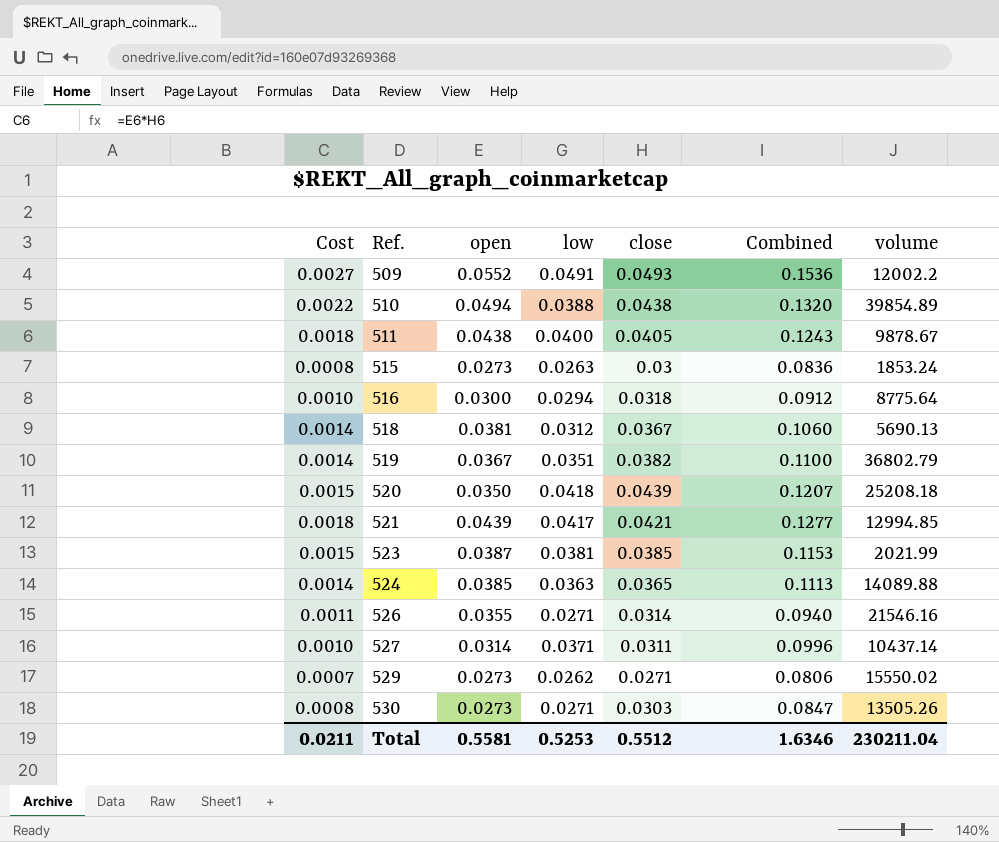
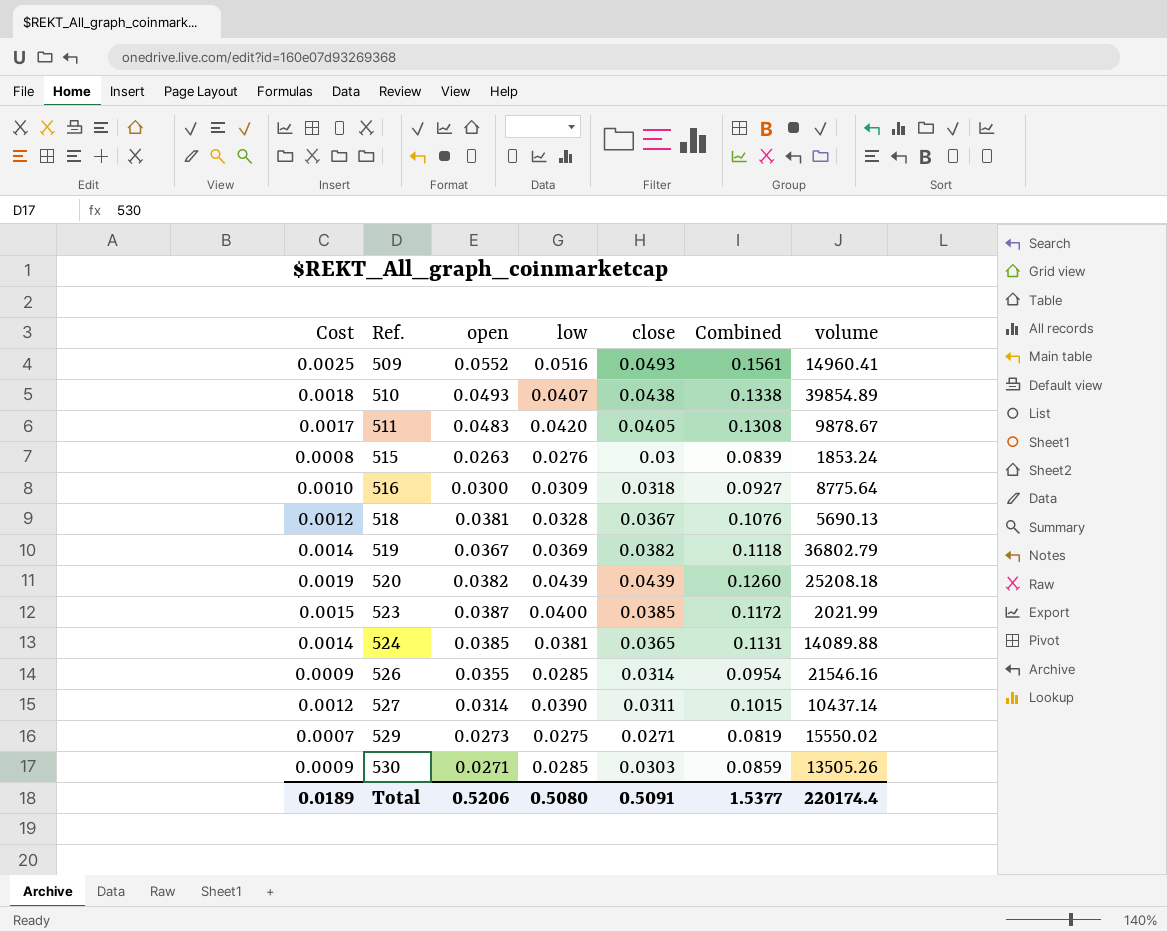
column Cost | formula: [open] * [close] -> [low] * [close]
row 521: 0.0018 | 0.0439 | 0.0417 | 0.0421 | 0.1277 | 12994.85 -> none
509 | low: 0.0491 -> 0.0516
509 | Combined: 0.1536 -> 0.1561
509 | volume: 12002.2 -> 14960.41
510 | open: 0.0494 -> 0.0493
510 | low: 0.0388 -> 0.0407
510 | Combined: 0.1320 -> 0.1338
511 | open: 0.0438 -> 0.0483
511 | low: 0.0400 -> 0.0420
511 | Combined: 0.1243 -> 0.1308
515 | open: 0.0273 -> 0.0263
515 | low: 0.0263 -> 0.0276
515 | Combined: 0.0836 -> 0.0839
516 | low: 0.0294 -> 0.0309
516 | Combined: 0.0912 -> 0.0927
518 | low: 0.0312 -> 0.0328
518 | Combined: 0.1060 -> 0.1076
519 | low: 0.0351 -> 0.0369
519 | Combined: 0.1100 -> 0.1118
520 | open: 0.0350 -> 0.0382
520 | low: 0.0418 -> 0.0439
520 | Combined: 0.1207 -> 0.1260
523 | low: 0.0381 -> 0.0400
523 | Combined: 0.1153 -> 0.1172
524 | low: 0.0363 -> 0.0381
524 | Combined: 0.1113 -> 0.1131
526 | low: 0.0271 -> 0.0285
526 | Combined: 0.0940 -> 0.0954
527 | low: 0.0371 -> 0.0390
527 | Combined: 0.0996 -> 0.1015
529 | low: 0.0262 -> 0.0275
529 | Combined: 0.0806 -> 0.0819
530 | open: 0.0273 -> 0.0271
530 | low: 0.0271 -> 0.0285
530 | Combined: 0.0847 -> 0.0859
Total | Cost: 0.0211 -> 0.0189
Total | open: 0.5581 -> 0.5206
Total | low: 0.5253 -> 0.5080
Total | close: 0.5512 -> 0.5091
Total | Combined: 1.6346 -> 1.5377
Total | volume: 230211.04 -> 220174.4

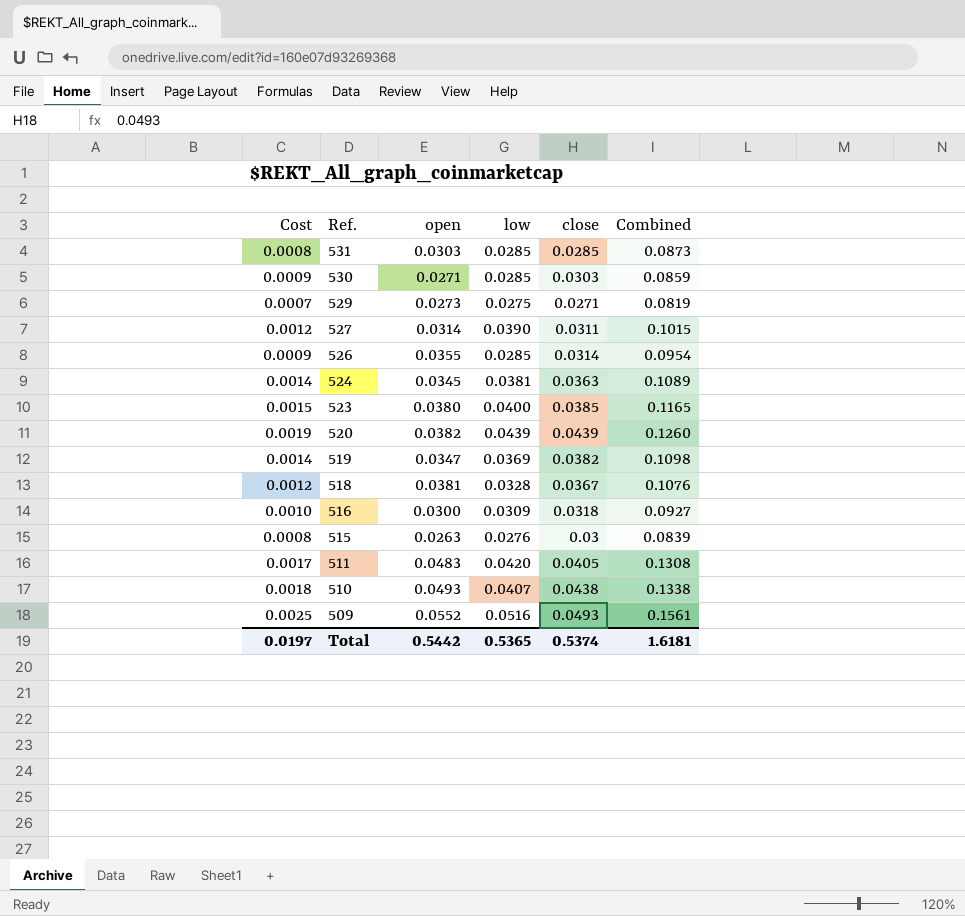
row order: Ref. ascending -> Ref. descending
column volume | position: 7 -> none
row 531: none -> 0.0008 | 0.0303 | 0.0285 | 0.0285 | 0.0873
524 | open: 0.0385 -> 0.0345
524 | close: 0.0365 -> 0.0363
524 | Combined: 0.1131 -> 0.1089
523 | open: 0.0387 -> 0.0380
523 | Combined: 0.1172 -> 0.1165
519 | open: 0.0367 -> 0.0347
519 | Combined: 0.1118 -> 0.1098
Total | Cost: 0.0189 -> 0.0197
Total | open: 0.5206 -> 0.5442
Total | low: 0.5080 -> 0.5365
Total | close: 0.5091 -> 0.5374
Total | Combined: 1.5377 -> 1.6181

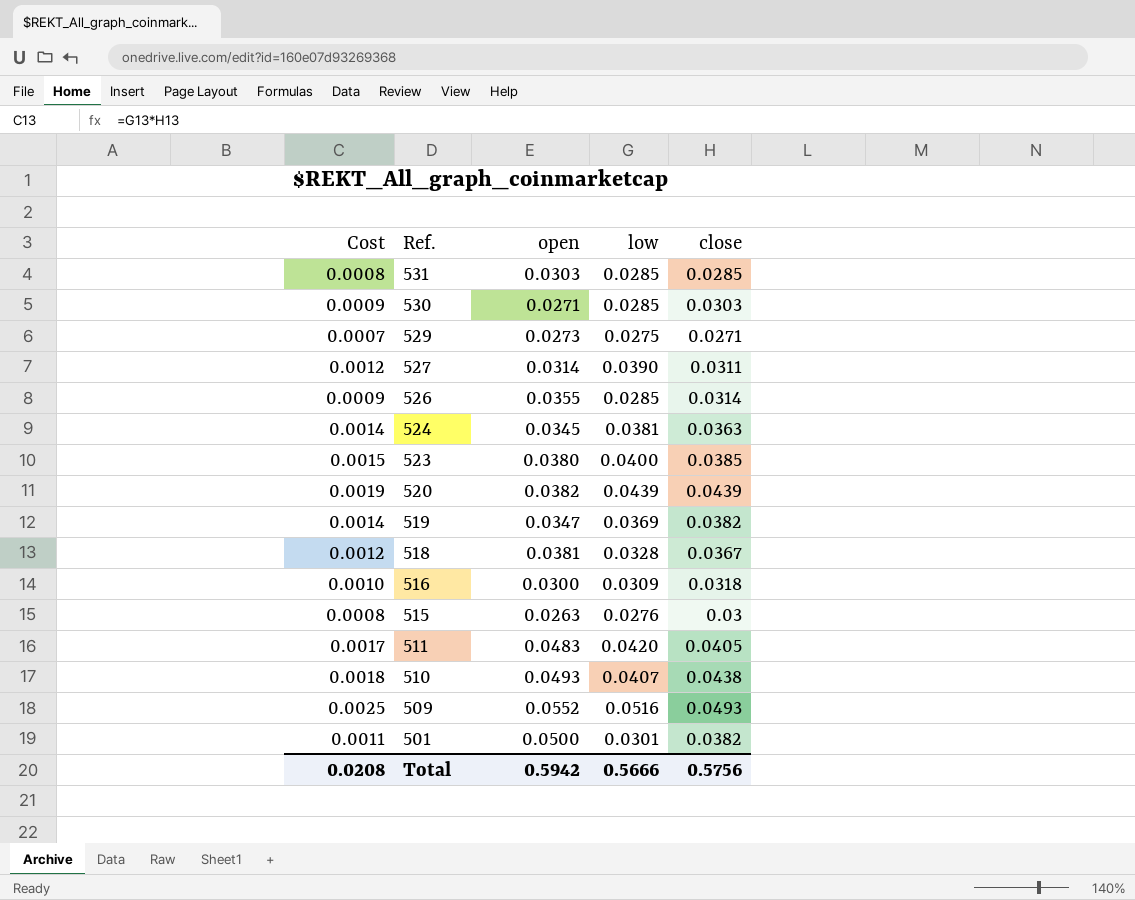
column Combined | formula: [open] + [low] + [close] -> none
row 501: none -> 0.0011 | 0.0500 | 0.0301 | 0.0382
Total | Cost: 0.0197 -> 0.0208
Total | open: 0.5442 -> 0.5942
Total | low: 0.5365 -> 0.5666
Total | close: 0.5374 -> 0.5756

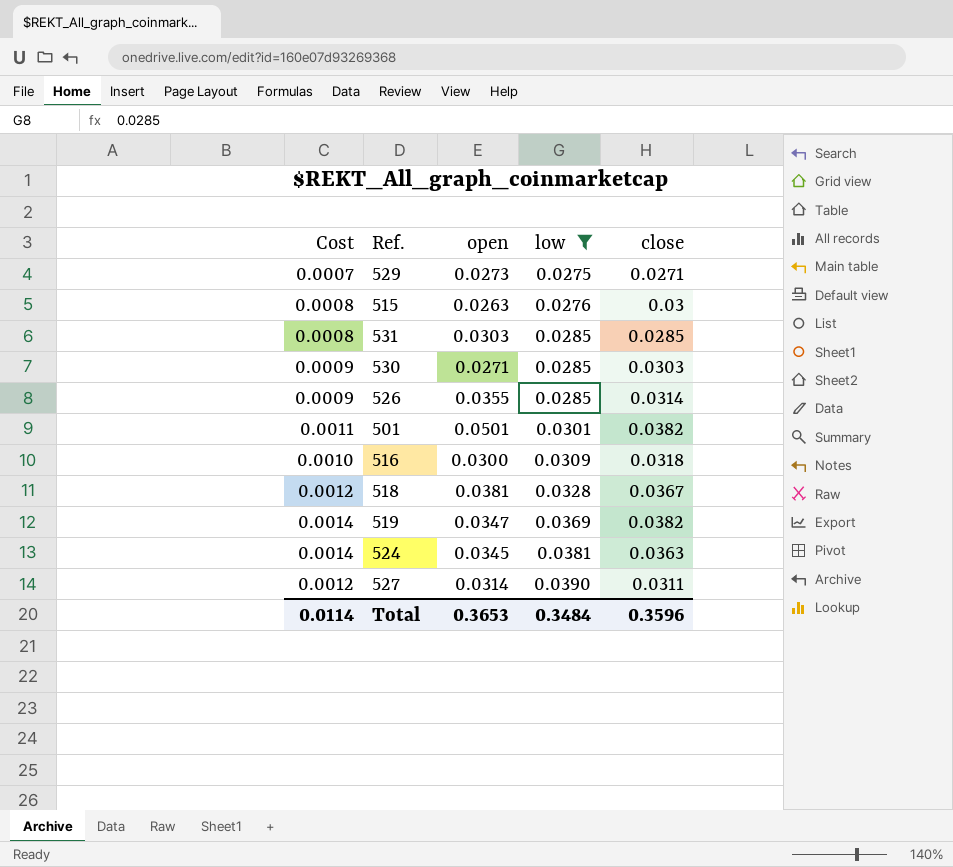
filter: none -> low <= 0.0390
row order: Ref. descending -> low ascending
501 | open: 0.0500 -> 0.0501
Total | Cost: 0.0208 -> 0.0114
Total | open: 0.5942 -> 0.3653
Total | low: 0.5666 -> 0.3484
Total | close: 0.5756 -> 0.3596

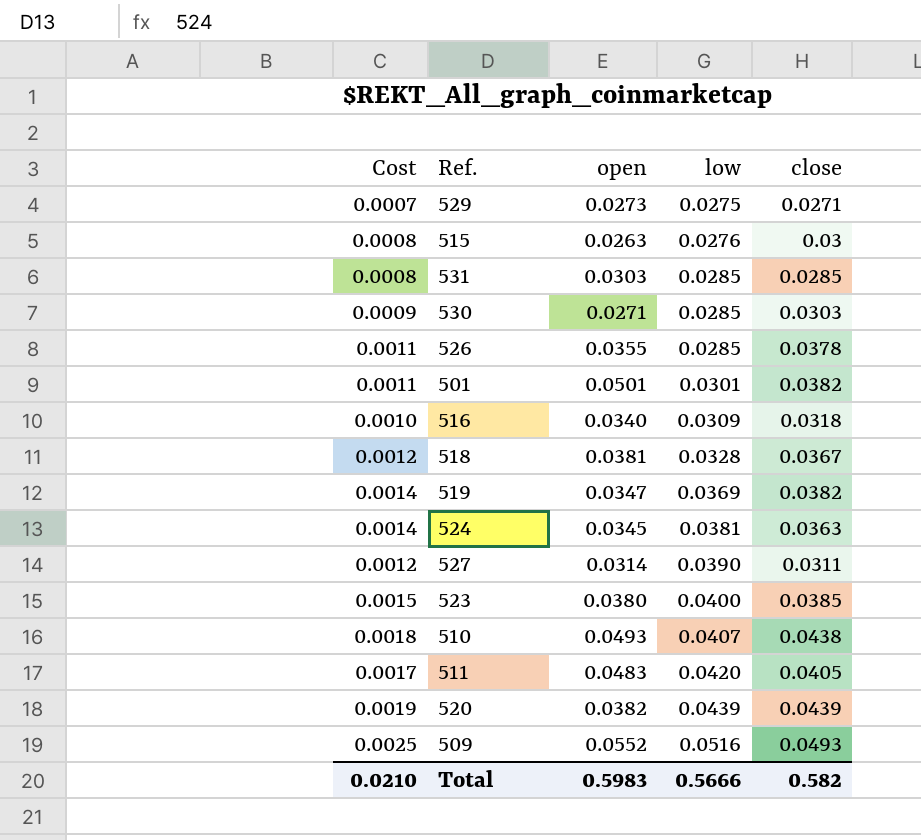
filter: low <= 0.0390 -> none
526 | Cost: 0.0009 -> 0.0011
526 | close: 0.0314 -> 0.0378
516 | open: 0.0300 -> 0.0340
Total | Cost: 0.0114 -> 0.0210
Total | open: 0.3653 -> 0.5983
Total | low: 0.3484 -> 0.5666
Total | close: 0.3596 -> 0.582

